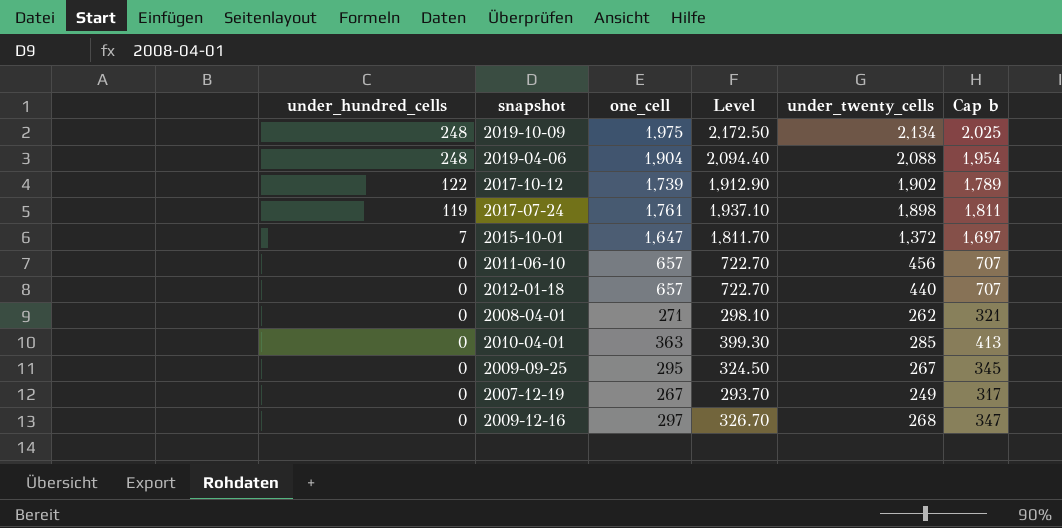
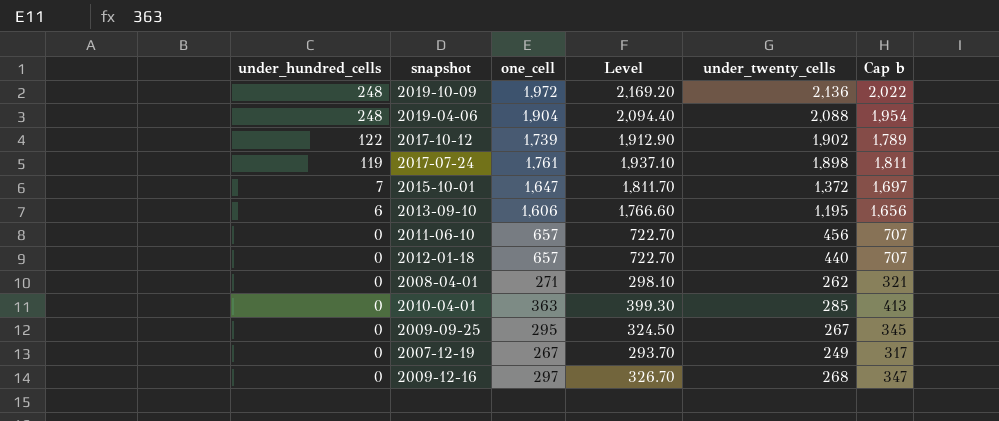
2019-10-09 | one_cell: 1,975 -> 1,972
2019-10-09 | Level: 2,172.50 -> 2,169.20
2019-10-09 | under_twenty_cells: 2,134 -> 2,136
2019-10-09 | Cap b: 2,025 -> 2,022
row 2013-09-10: none -> 6 | 1,606 | 1,766.60 | 1,195 | 1,656

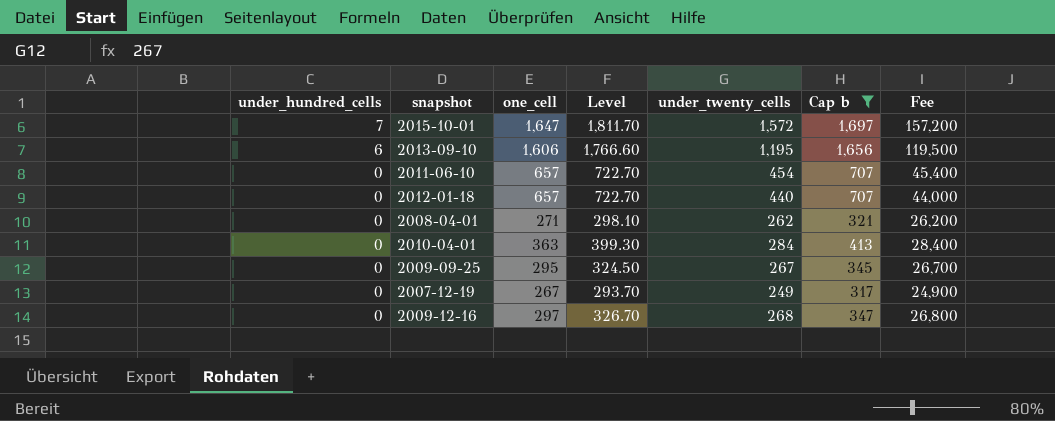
filter: none -> Cap b <= 1,697
column Fee | formula: none -> [under_twenty_cells] * 100
2015-10-01 | under_twenty_cells: 1,372 -> 1,572
2011-06-10 | under_twenty_cells: 456 -> 454
2010-04-01 | under_twenty_cells: 285 -> 284

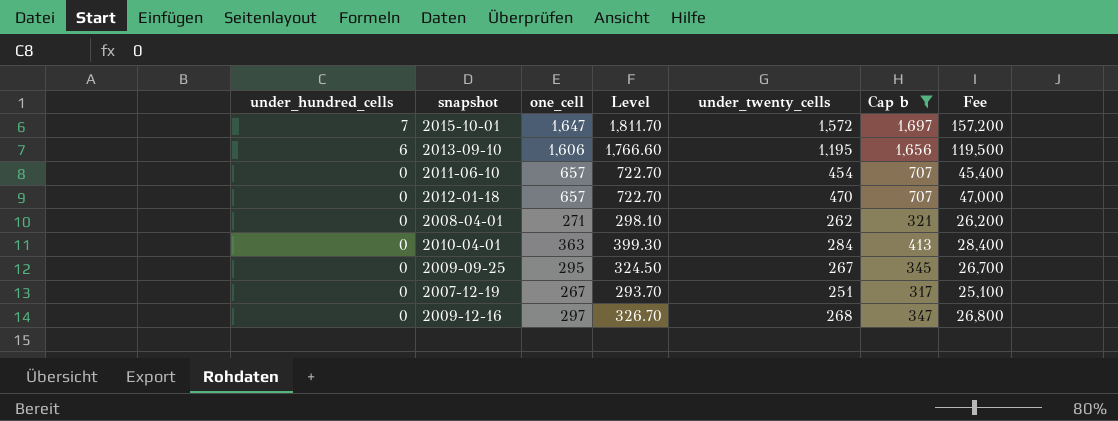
2012-01-18 | under_twenty_cells: 440 -> 470
2012-01-18 | Fee: 44,000 -> 47,000
2007-12-19 | under_twenty_cells: 249 -> 251
2007-12-19 | Fee: 24,900 -> 25,100

